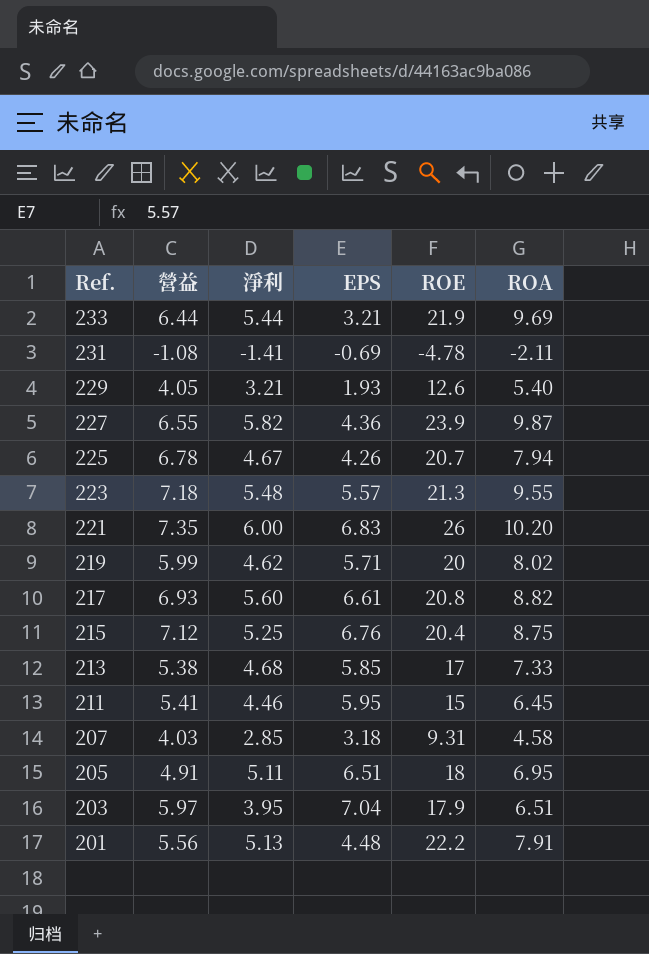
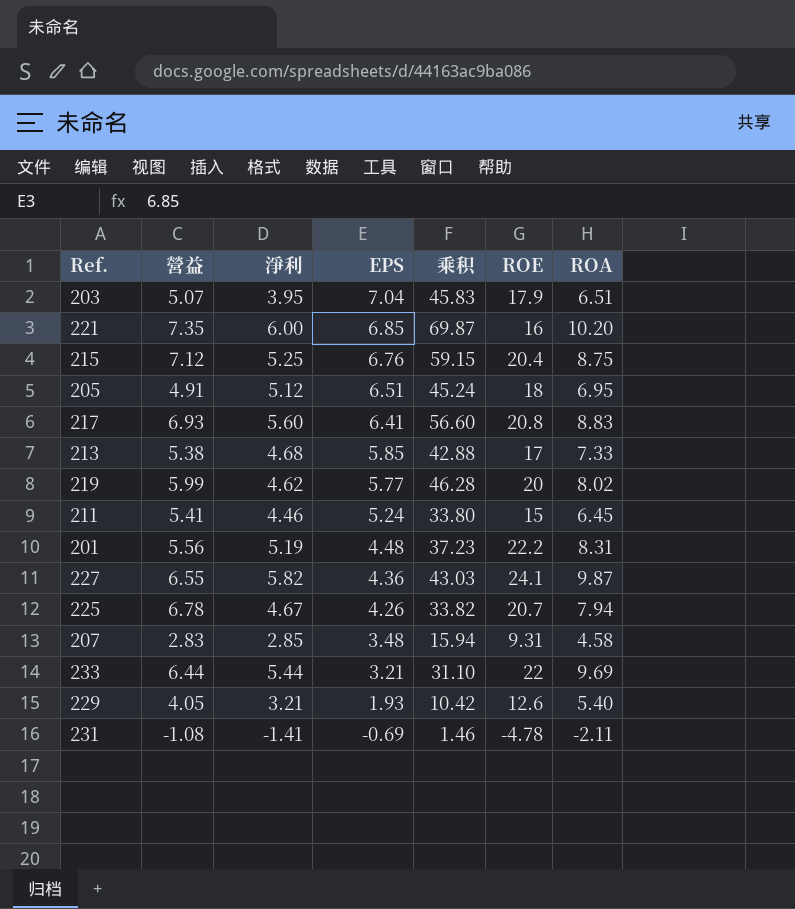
row order: Ref. descending -> EPS descending
column 乘积 | formula: none -> [EPS] * [ROA]
row 223: 7.18 | 5.48 | 5.57 | 21.3 | 9.55 -> none
203 | 營益: 5.97 -> 5.07
221 | EPS: 6.83 -> 6.85
221 | ROE: 26 -> 16
205 | 淨利: 5.11 -> 5.12
217 | EPS: 6.61 -> 6.41
217 | ROA: 8.82 -> 8.83
219 | EPS: 5.71 -> 5.77
211 | EPS: 5.95 -> 5.24
201 | 淨利: 5.13 -> 5.19
201 | ROA: 7.91 -> 8.31
227 | ROE: 23.9 -> 24.1
207 | 營益: 4.03 -> 2.83
207 | EPS: 3.18 -> 3.48
233 | ROE: 21.9 -> 22

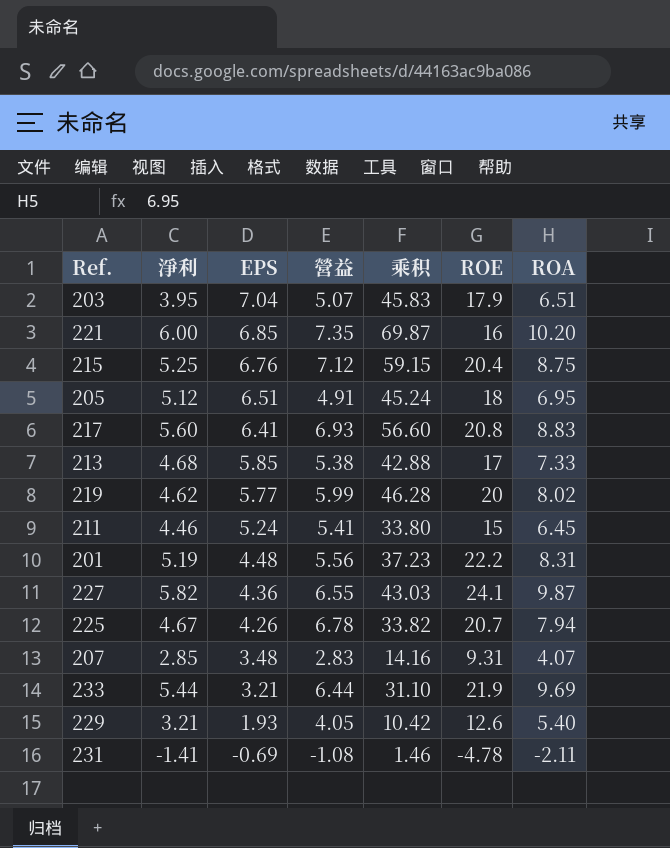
column 營益 | position: 2 -> 4
207 | 乘积: 15.94 -> 14.16
207 | ROA: 4.58 -> 4.07
233 | ROE: 22 -> 21.9

